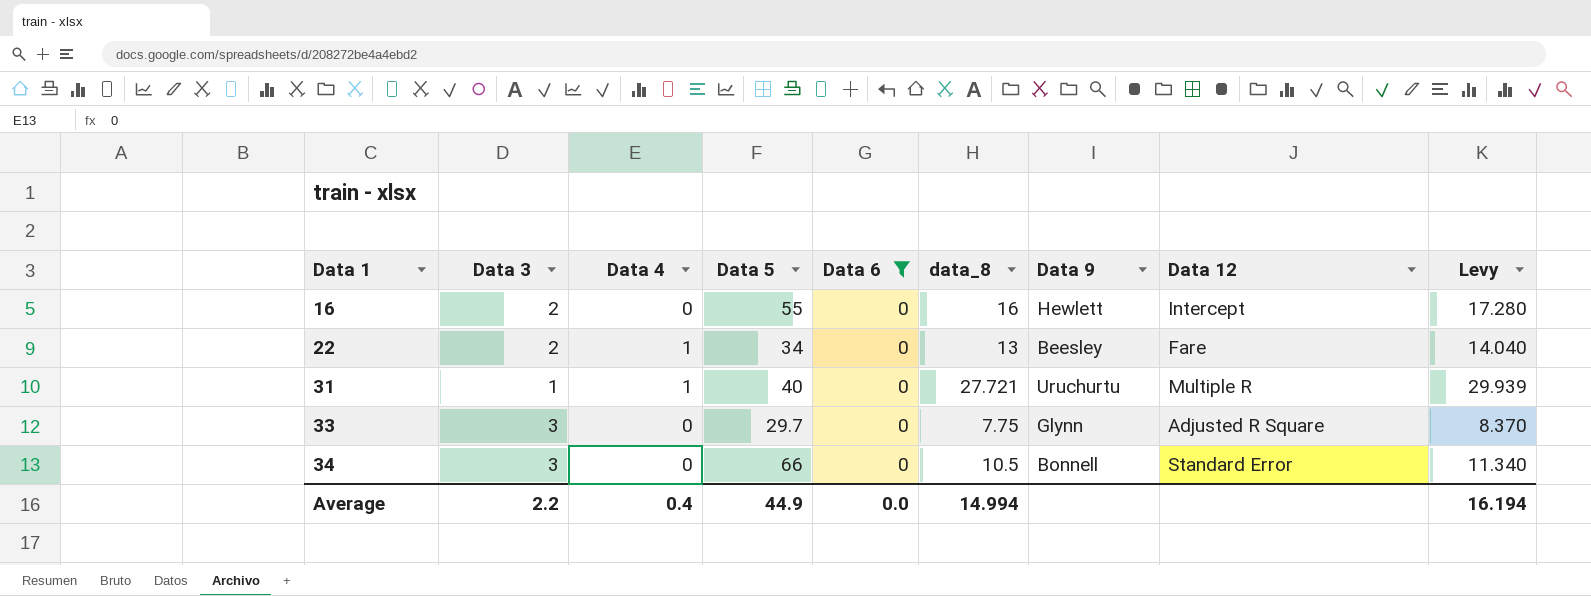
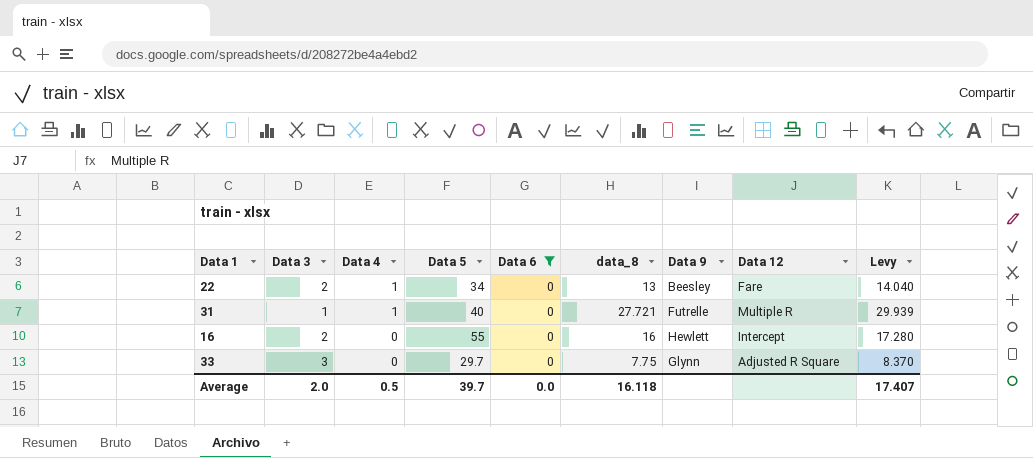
row order: Data 1 ascending -> Data 4 descending
row 34: 3 | 0 | 66 | 0 | 10.5 | Bonnell | Standard Error | 11.340 -> none
31 | Data 9: Uruchurtu -> Futrelle
Average | Data 3: 2.2 -> 2.0
Average | Data 4: 0.4 -> 0.5
Average | Data 5: 44.9 -> 39.7
Average | data_8: 14.994 -> 16.118
Average | Levy: 16.194 -> 17.407

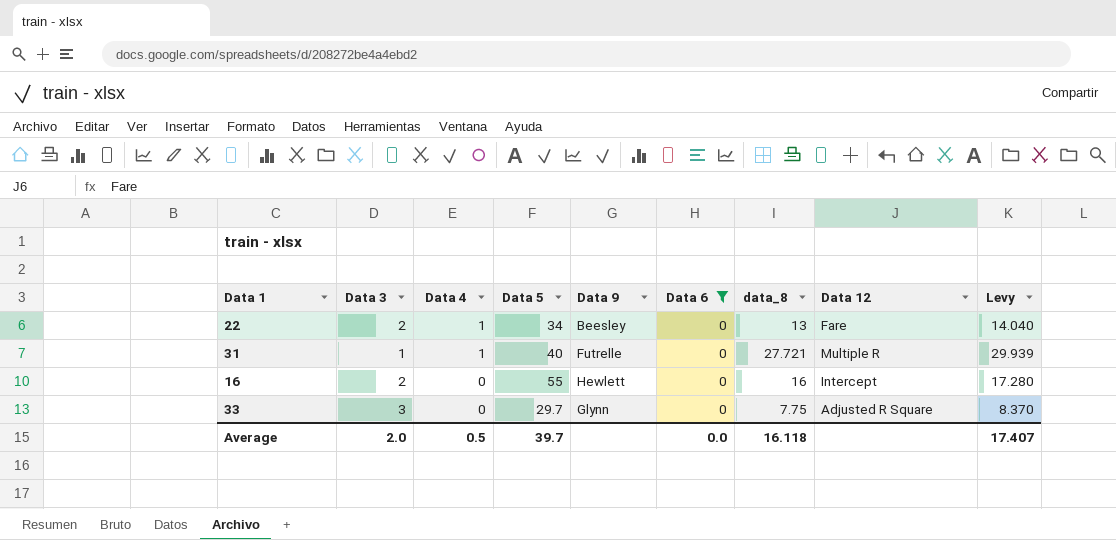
column Data 9 | position: 7 -> 5

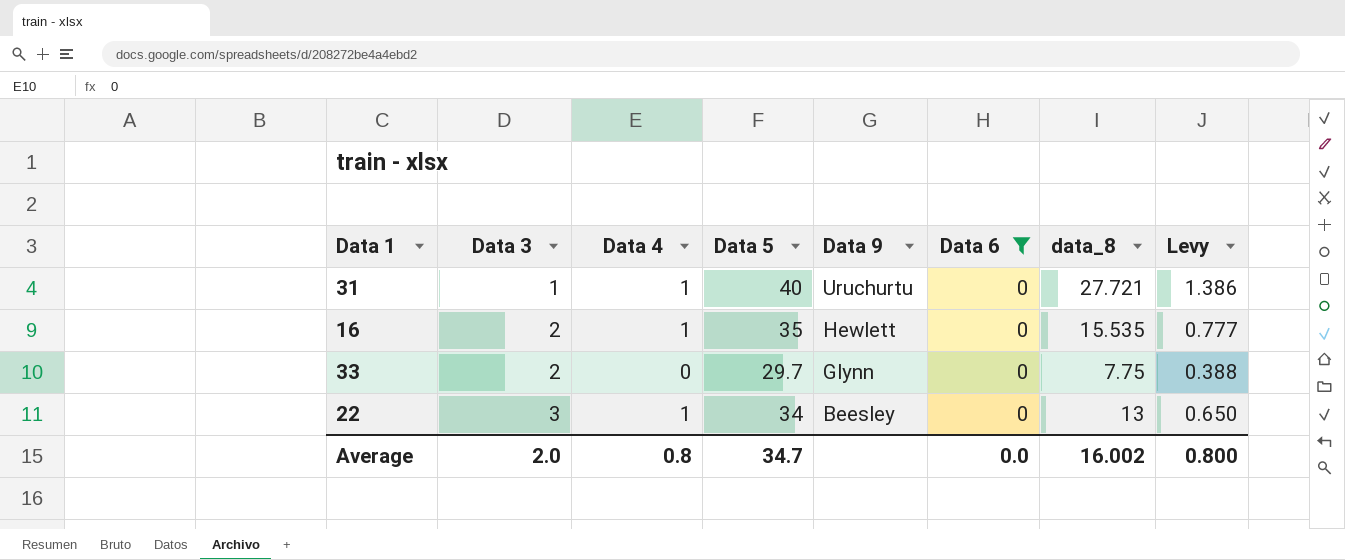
row order: Data 4 descending -> Data 3 ascending
column Data 12 | position: 8 -> none
column Levy | formula: [data_8] * 1.08 -> [data_8] * 0.05
31 | Data 9: Futrelle -> Uruchurtu
16 | Data 4: 0 -> 1
16 | Data 5: 55 -> 35
16 | data_8: 16 -> 15.535
33 | Data 3: 3 -> 2
22 | Data 3: 2 -> 3
Average | Data 4: 0.5 -> 0.8
Average | Data 5: 39.7 -> 34.7
Average | data_8: 16.118 -> 16.002
Average | Levy: 17.407 -> 0.800

